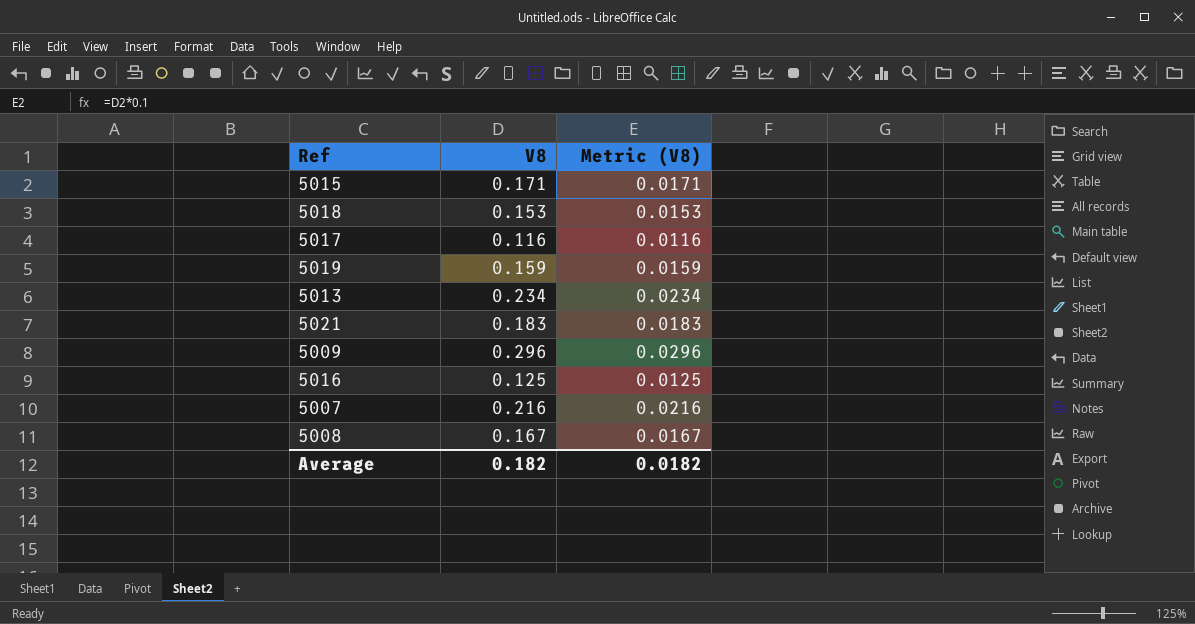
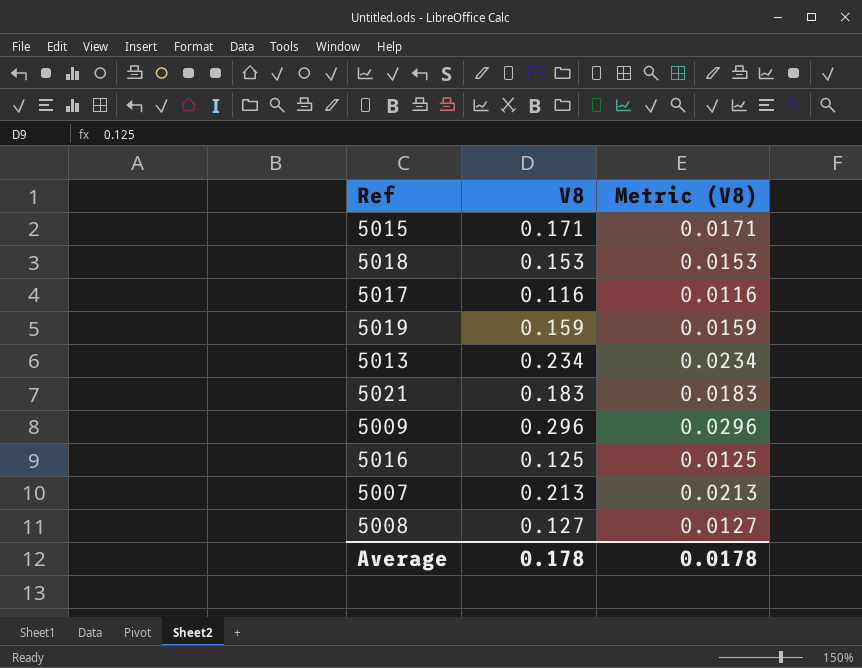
5007 | V8: 0.216 -> 0.213
5007 | Metric (V8): 0.0216 -> 0.0213
5008 | V8: 0.167 -> 0.127
5008 | Metric (V8): 0.0167 -> 0.0127
Average | V8: 0.182 -> 0.178
Average | Metric (V8): 0.0182 -> 0.0178

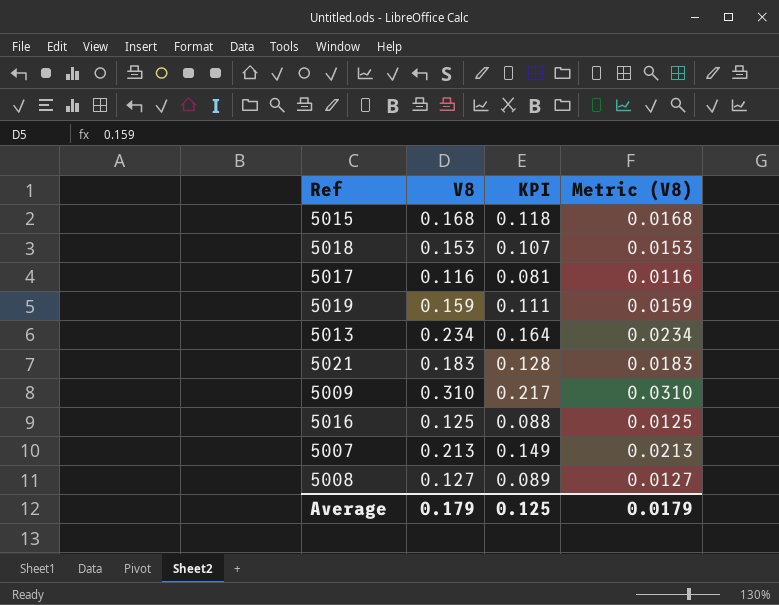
column KPI | formula: none -> [V8] * 0.7
5015 | V8: 0.171 -> 0.168
5015 | Metric (V8): 0.0171 -> 0.0168
5009 | V8: 0.296 -> 0.310
5009 | Metric (V8): 0.0296 -> 0.0310
Average | V8: 0.178 -> 0.179
Average | Metric (V8): 0.0178 -> 0.0179

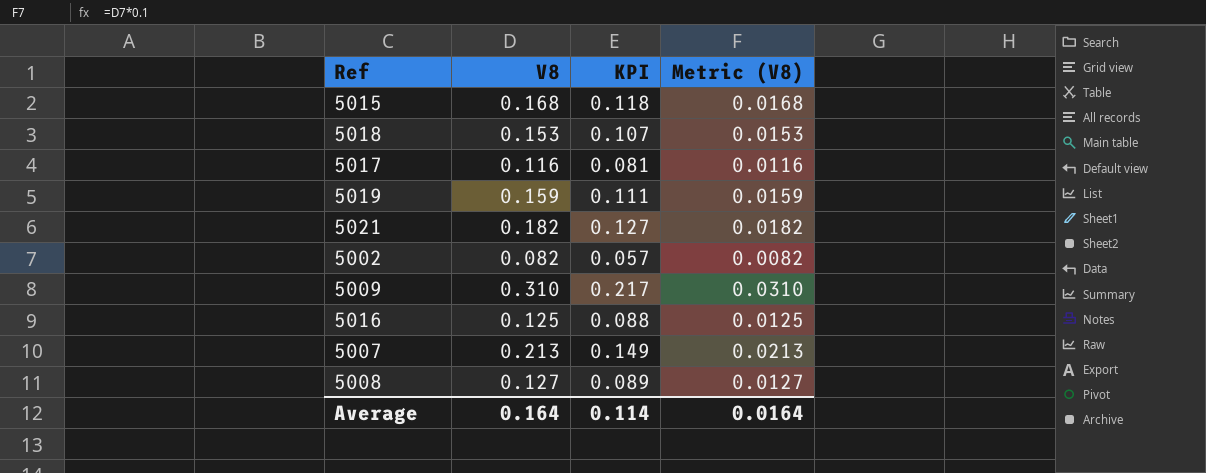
row 5013: 0.234 | 0.164 | 0.0234 -> none
5021 | V8: 0.183 -> 0.182
5021 | KPI: 0.128 -> 0.127
5021 | Metric (V8): 0.0183 -> 0.0182
row 5002: none -> 0.082 | 0.057 | 0.0082
Average | V8: 0.179 -> 0.164
Average | KPI: 0.125 -> 0.114
Average | Metric (V8): 0.0179 -> 0.0164

